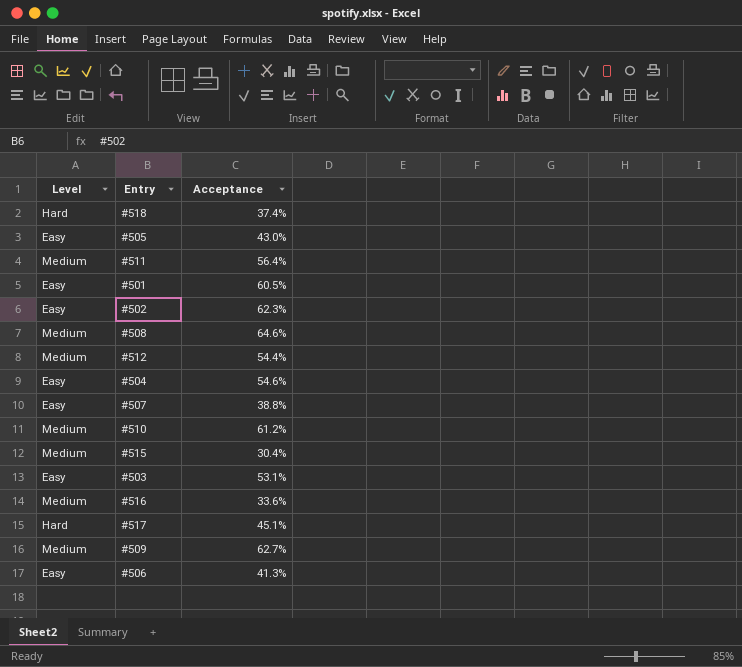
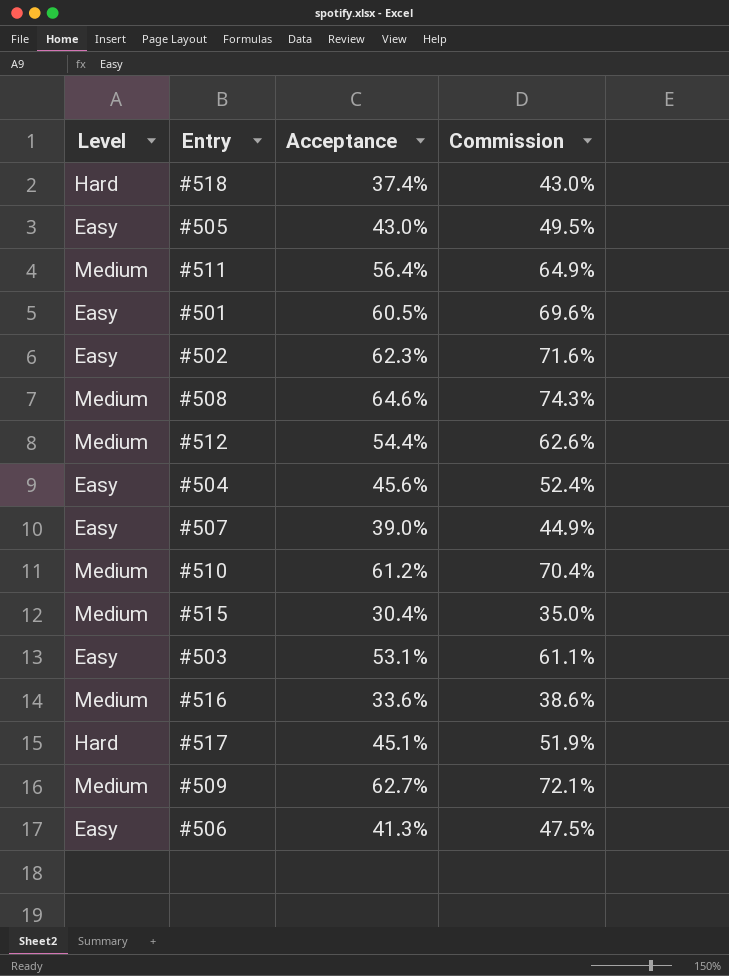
column Commission | formula: none -> [Acceptance] * 1.15
#504 | Acceptance: 54.6% -> 45.6%
#507 | Acceptance: 38.8% -> 39.0%

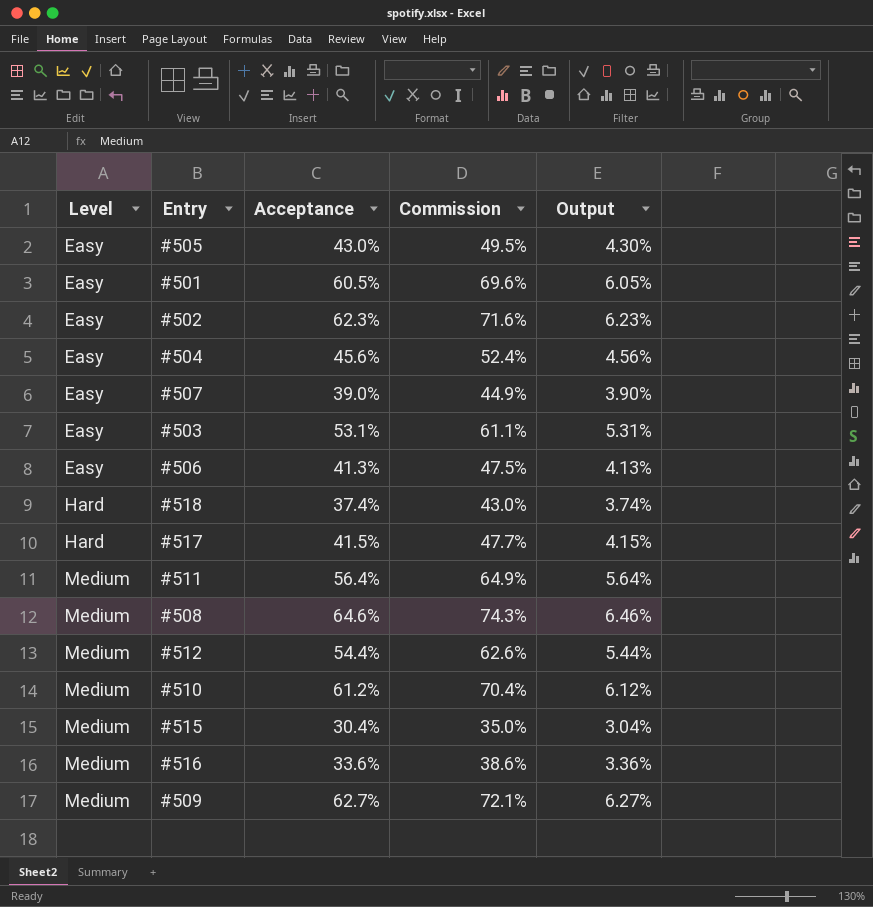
row order: none -> Level ascending
column Output | formula: none -> [Acceptance] * 0.1
#517 | Acceptance: 45.1% -> 41.5%
#517 | Commission: 51.9% -> 47.7%

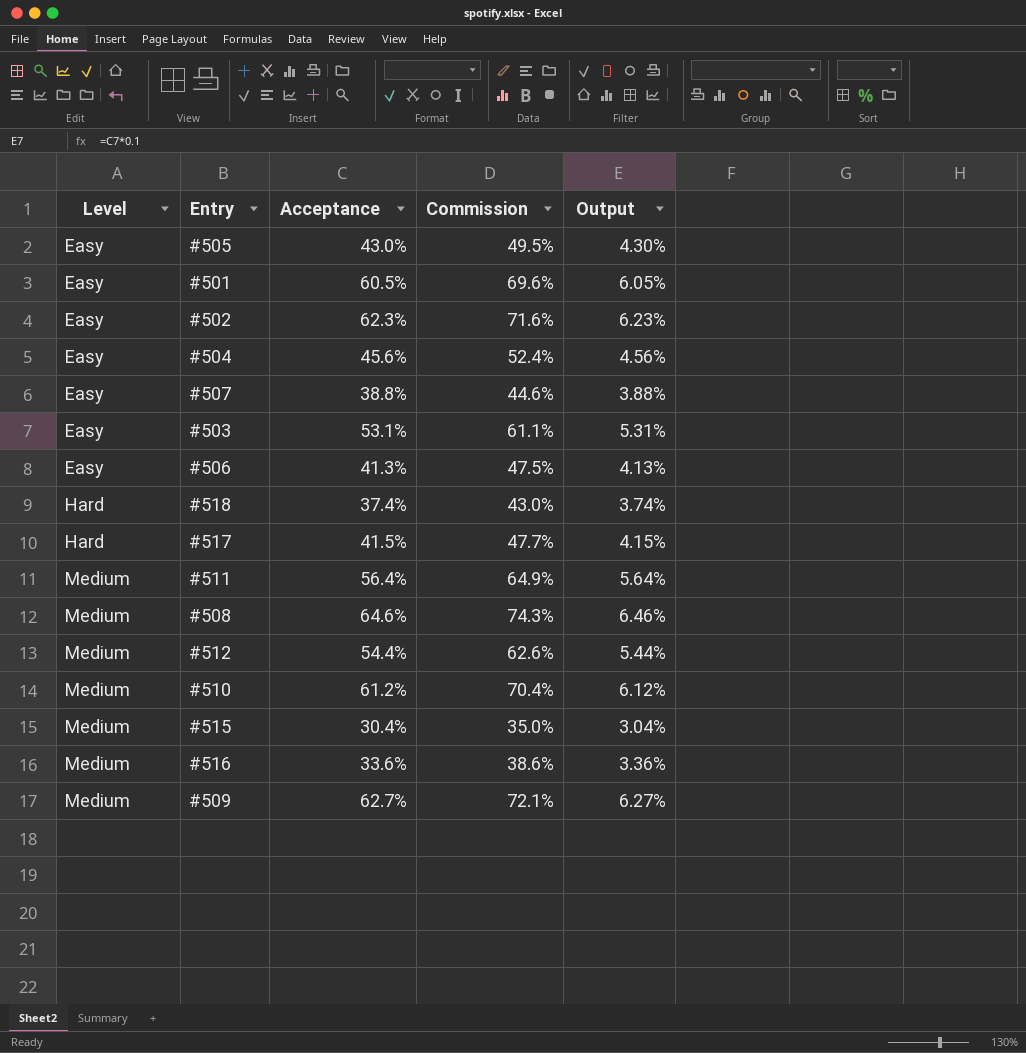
#507 | Acceptance: 39.0% -> 38.8%
#507 | Commission: 44.9% -> 44.6%
#507 | Output: 3.90% -> 3.88%

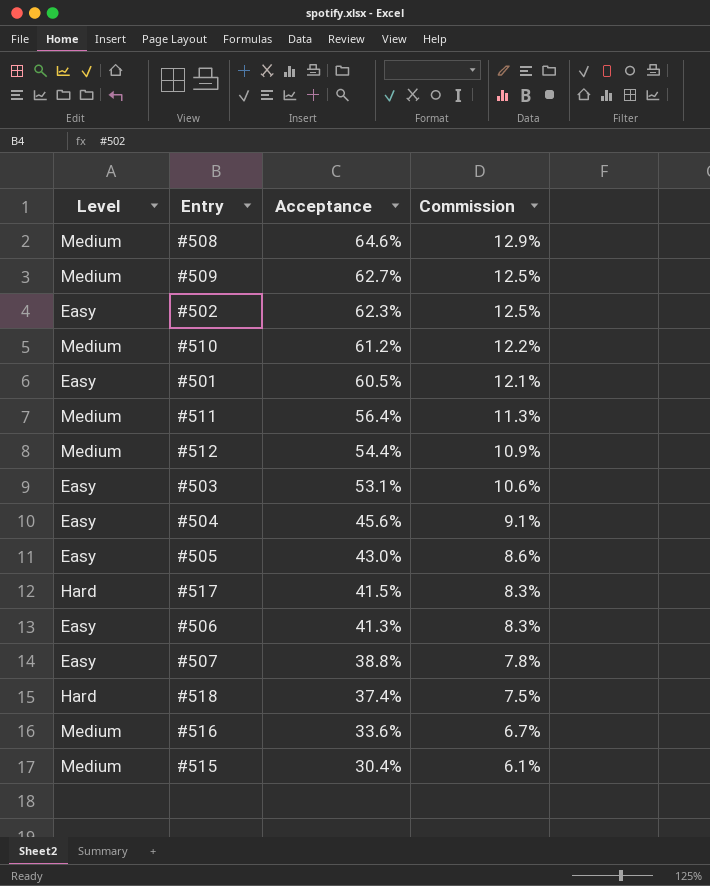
row order: Level ascending -> Acceptance descending
column Output | formula: [Acceptance] * 0.1 -> none
column Commission | formula: [Acceptance] * 1.15 -> [Acceptance] * 0.2

